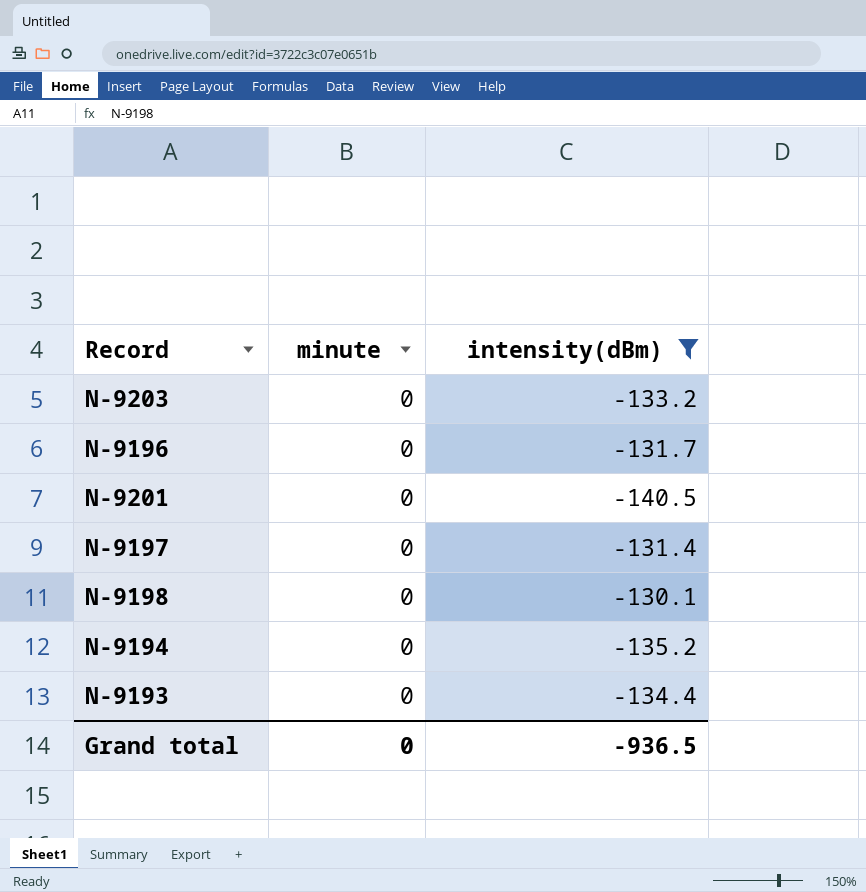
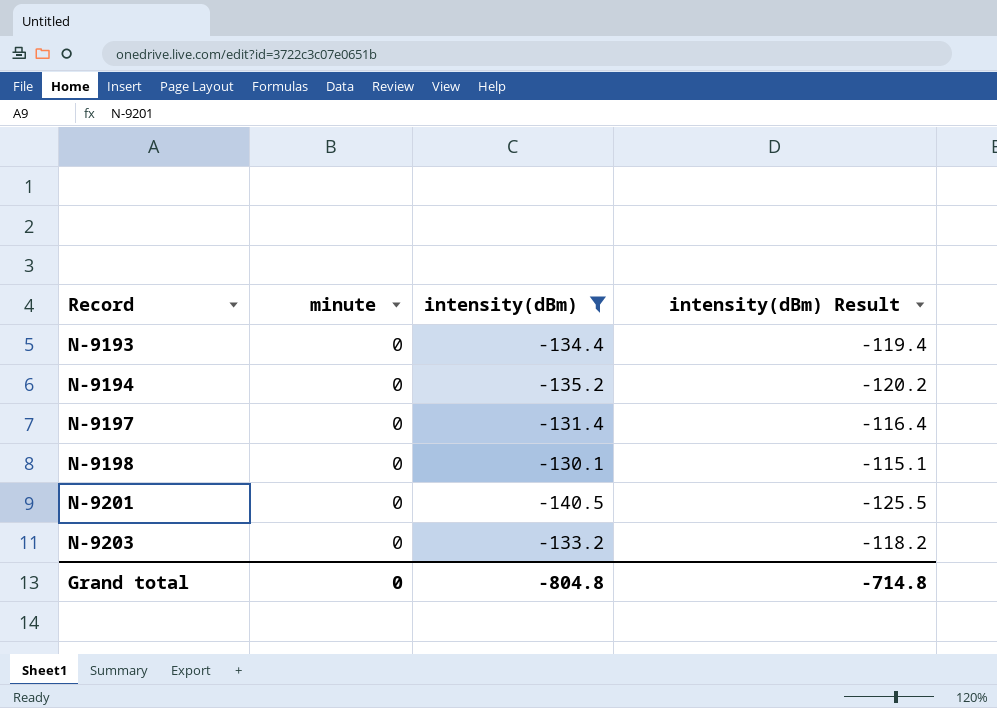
row order: none -> Record ascending
column intensity(dBm) Result | formula: none -> [intensity(dBm)] + 15
row N-9196: 0 | -131.7 -> none
Grand total | intensity(dBm): -936.5 -> -804.8

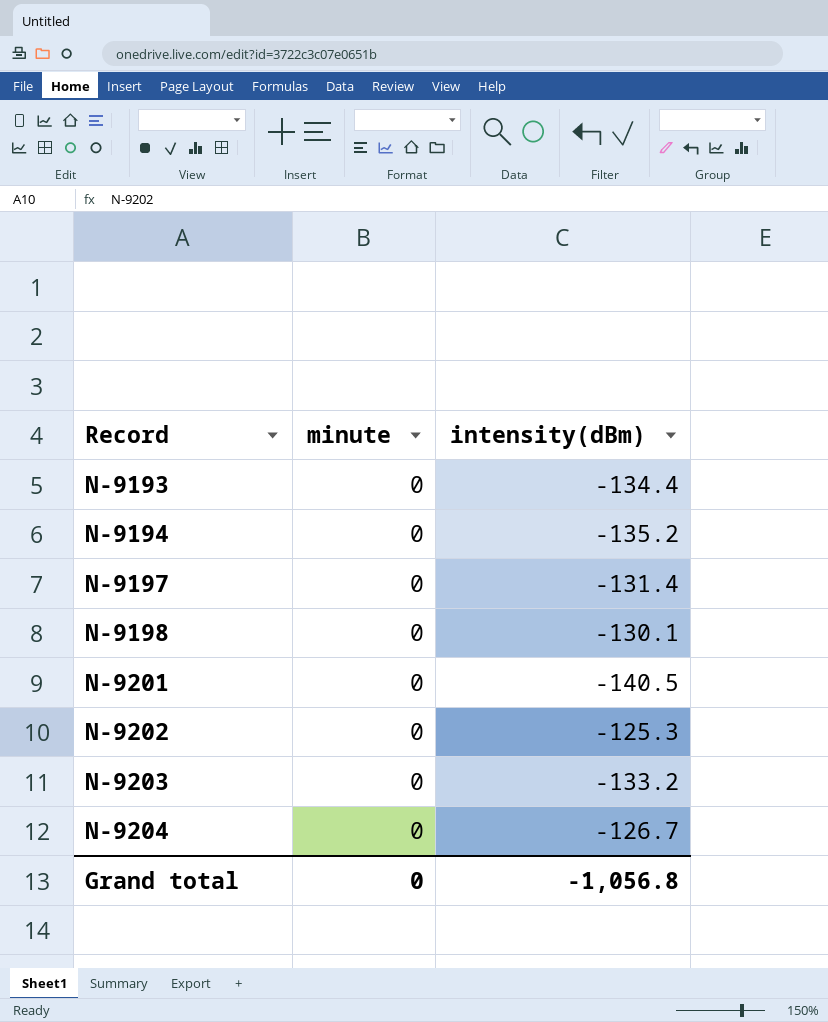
filter: intensity(dBm) <= -130.1 -> none
column intensity(dBm) Result | formula: [intensity(dBm)] + 15 -> none
Grand total | intensity(dBm): -804.8 -> -1,056.8

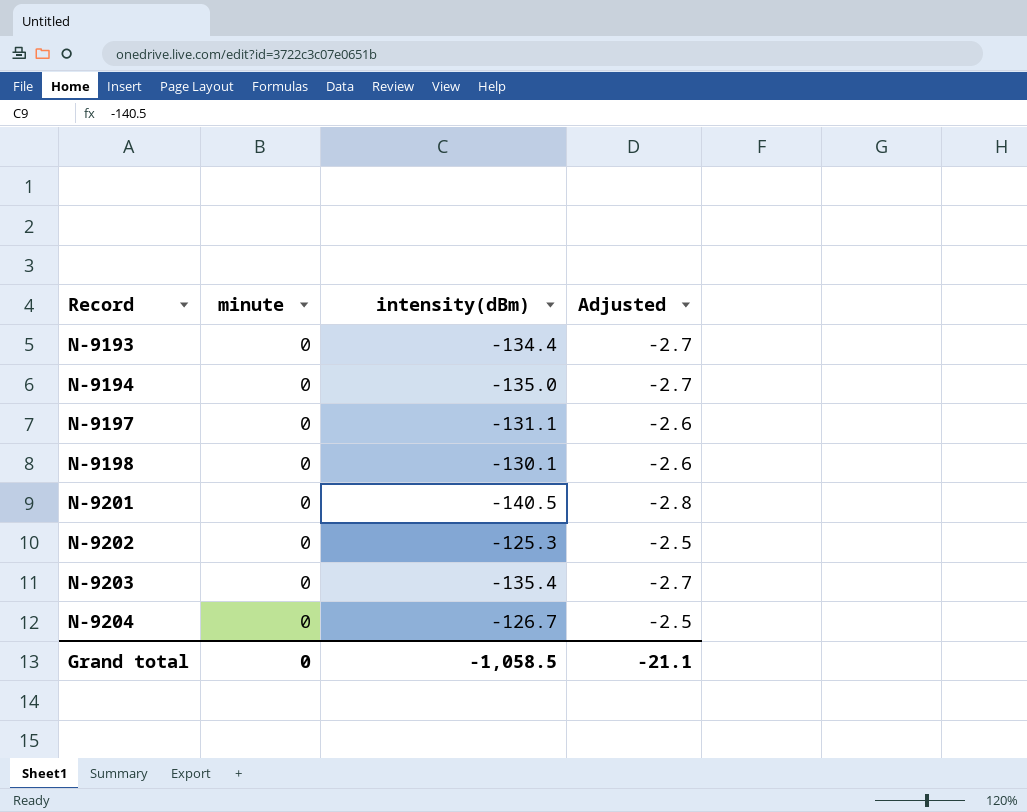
column Adjusted | formula: none -> [intensity(dBm)] * 0.02
N-9194 | intensity(dBm): -135.2 -> -135.0
N-9197 | intensity(dBm): -131.4 -> -131.1
N-9203 | intensity(dBm): -133.2 -> -135.4
Grand total | intensity(dBm): -1,056.8 -> -1,058.5

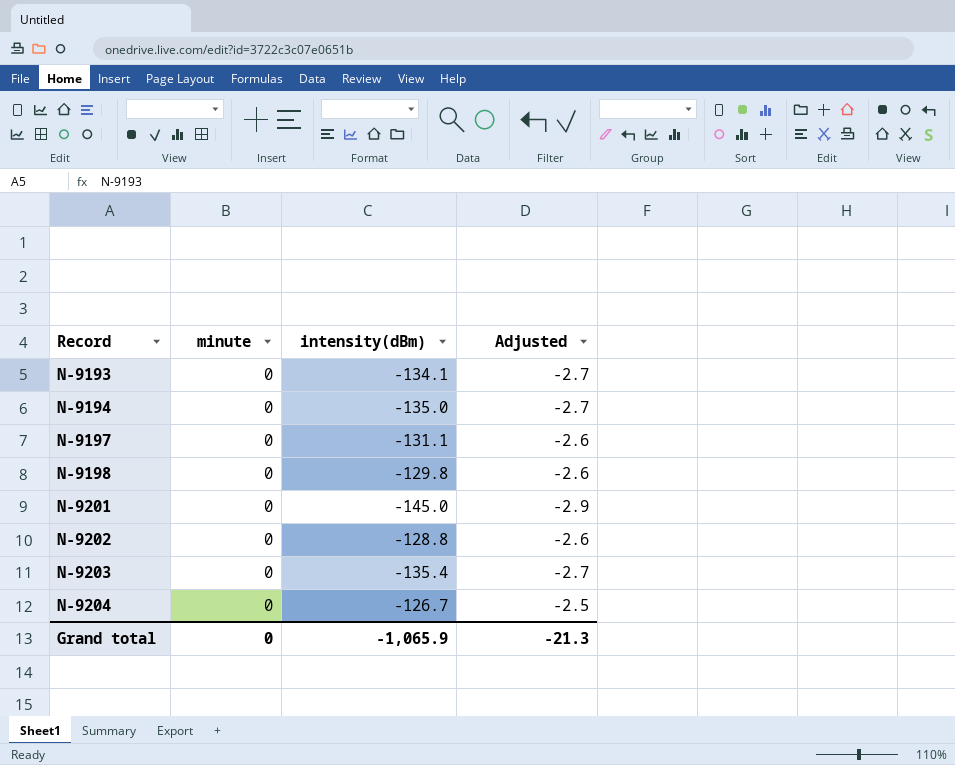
N-9193 | intensity(dBm): -134.4 -> -134.1
N-9198 | intensity(dBm): -130.1 -> -129.8
N-9201 | intensity(dBm): -140.5 -> -145.0
N-9201 | Adjusted: -2.8 -> -2.9
N-9202 | intensity(dBm): -125.3 -> -128.8
N-9202 | Adjusted: -2.5 -> -2.6
Grand total | intensity(dBm): -1,058.5 -> -1,065.9
Grand total | Adjusted: -21.1 -> -21.3

